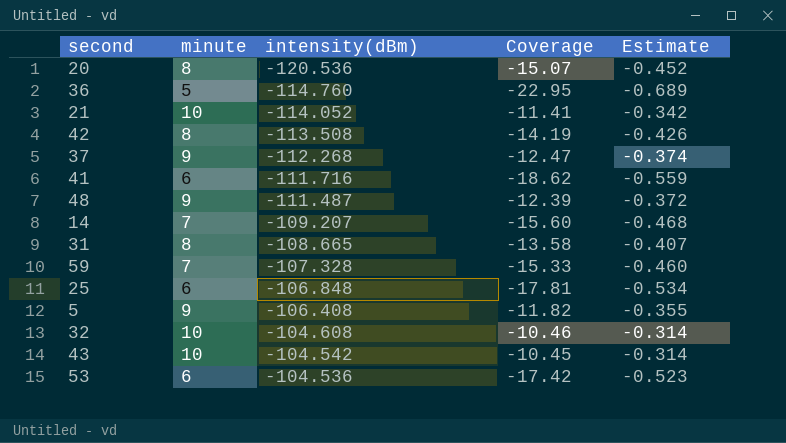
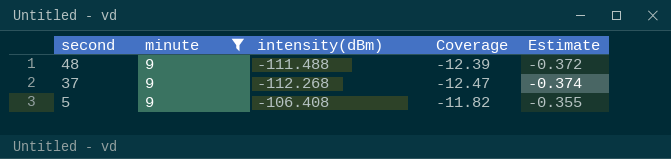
filter: none -> minute = 9
row order: intensity(dBm) ascending -> second descending
48 | intensity(dBm): -111.487 -> -111.488

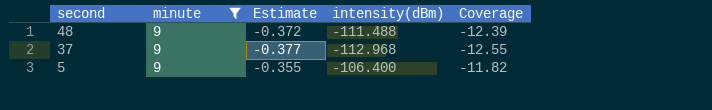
column Estimate | position: 5 -> 3
37 | Estimate: -0.374 -> -0.377
37 | intensity(dBm): -112.268 -> -112.968
37 | Coverage: -12.47 -> -12.55
5 | intensity(dBm): -106.408 -> -106.400

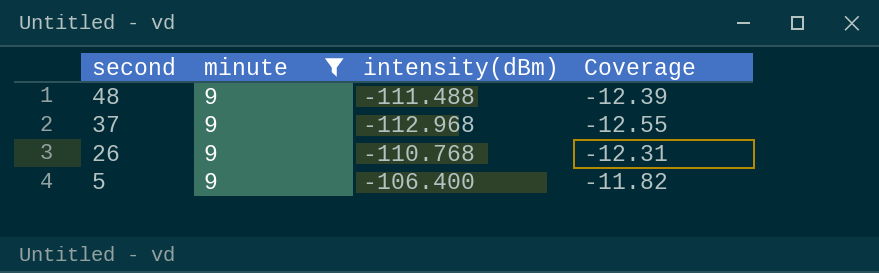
column Estimate | formula: [Coverage] * 0.03 -> none
row 26: none -> 9 | -110.768 | -12.31

